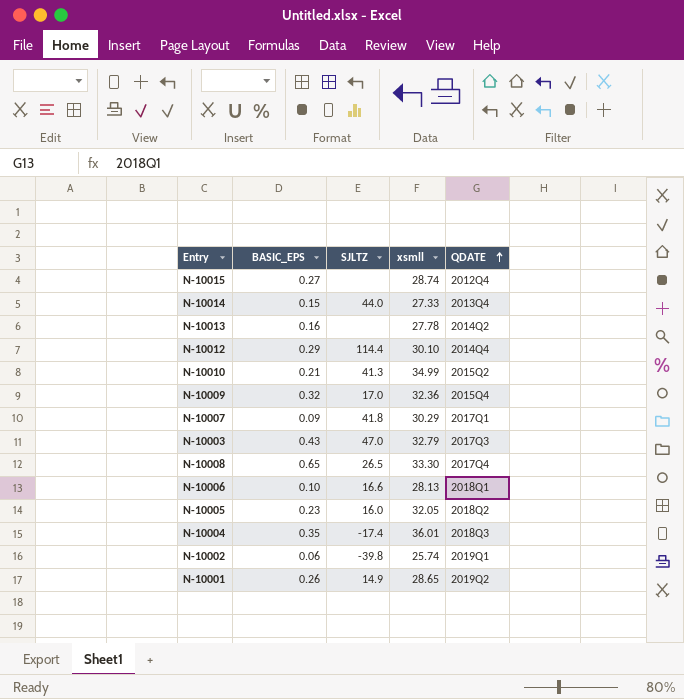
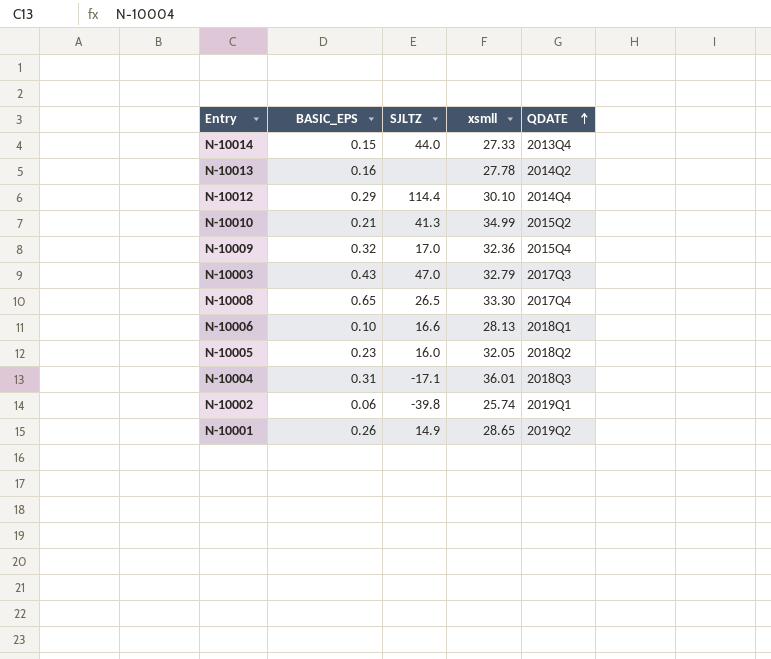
row N-10015: 0.27 | none | 28.74 | 2012Q4 -> none
row N-10007: 0.09 | 41.8 | 30.29 | 2017Q1 -> none
N-10004 | BASIC_EPS: 0.35 -> 0.31
N-10004 | SJLTZ: -17.4 -> -17.1

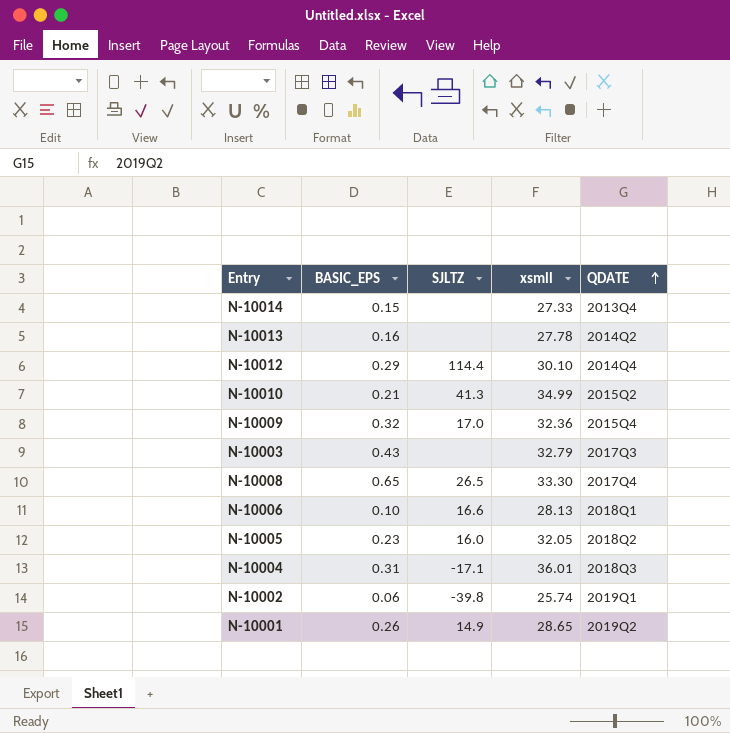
N-10014 | SJLTZ: 44.0 -> none
N-10003 | SJLTZ: 47.0 -> none

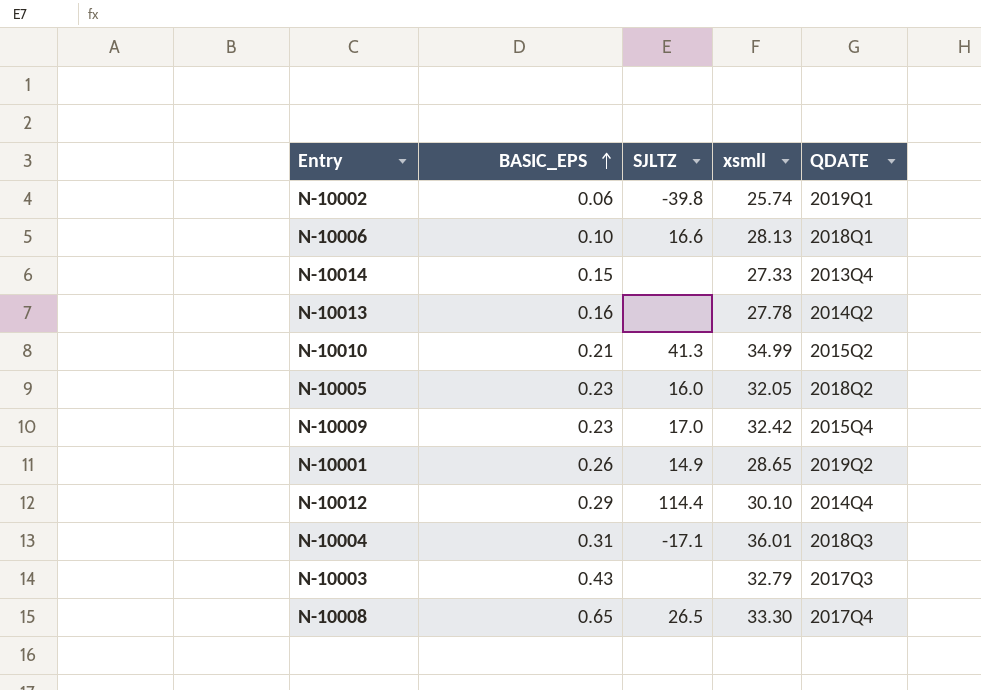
row order: QDATE ascending -> BASIC_EPS ascending
N-10009 | BASIC_EPS: 0.32 -> 0.23
N-10009 | xsmll: 32.36 -> 32.42

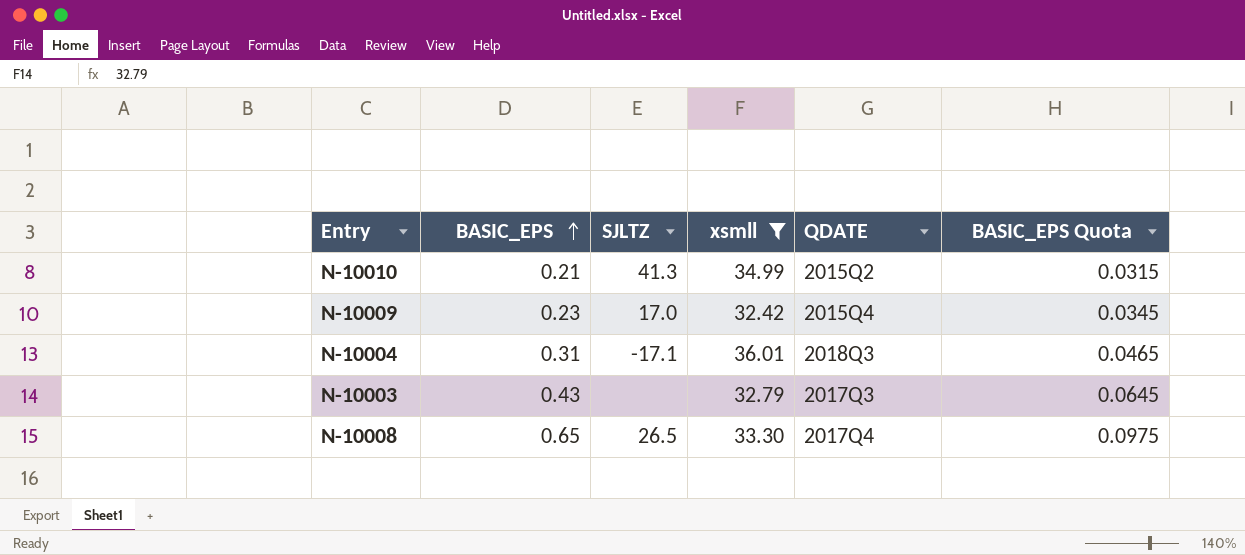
filter: none -> xsmll >= 32.42
column BASIC_EPS Quota | formula: none -> [BASIC_EPS] * 0.15

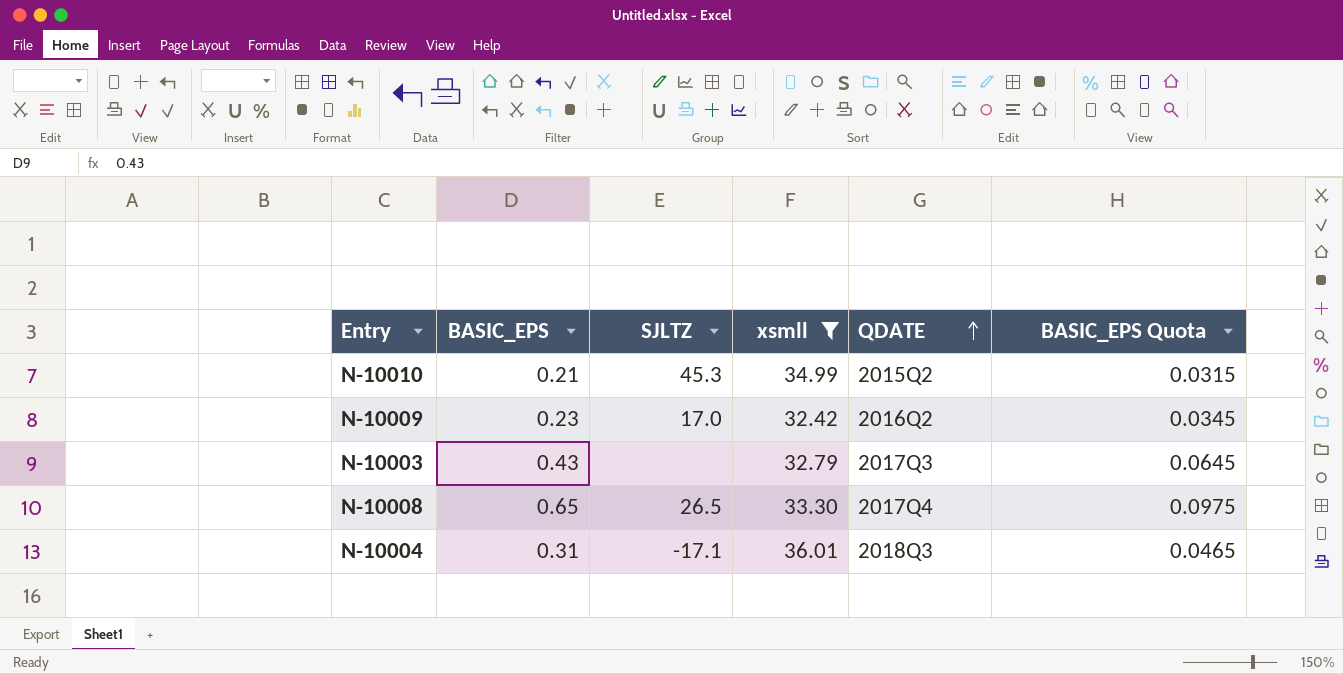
row order: BASIC_EPS ascending -> QDATE ascending
N-10010 | SJLTZ: 41.3 -> 45.3
N-10009 | QDATE: 2015Q4 -> 2016Q2

